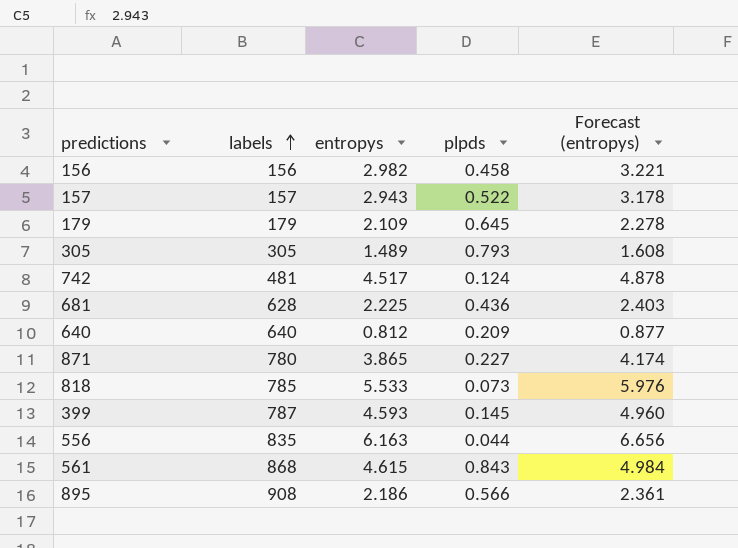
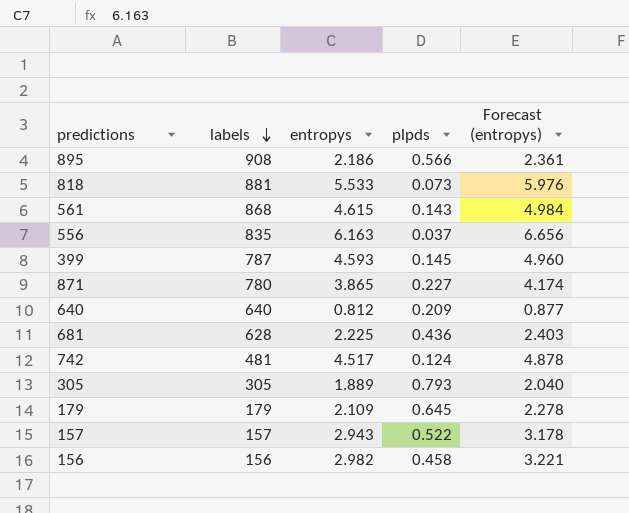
row order: labels ascending -> labels descending
818 | labels: 785 -> 881
561 | plpds: 0.843 -> 0.143
556 | plpds: 0.044 -> 0.037
305 | entropys: 1.489 -> 1.889
305 | Forecast (entropys): 1.608 -> 2.040

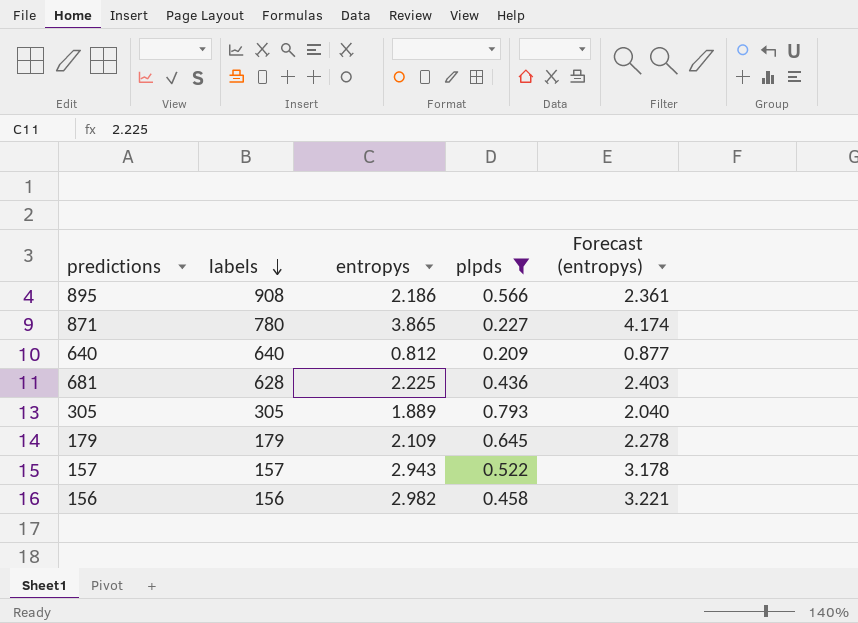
filter: none -> plpds >= 0.209

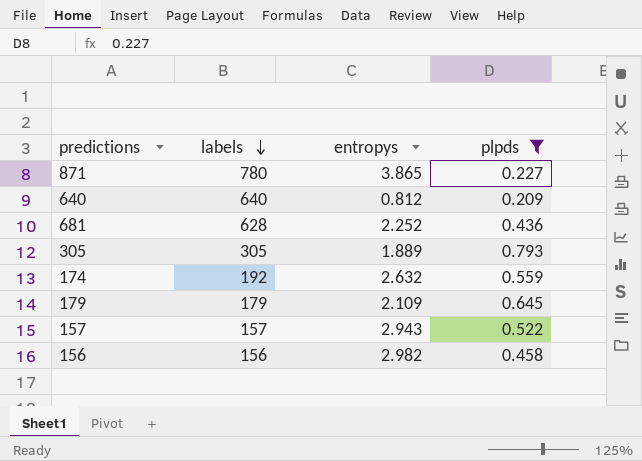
column Forecast (entropys) | formula: [entropys] * 1.08 -> none
row 895: 908 | 2.186 | 0.566 | 2.361 -> none
681 | entropys: 2.225 -> 2.252
row 174: none -> 192 | 2.632 | 0.559

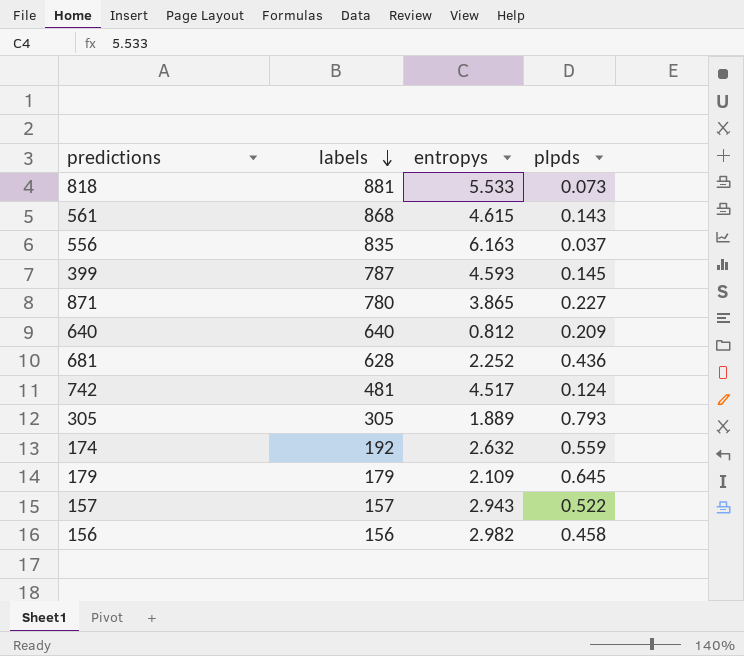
filter: plpds >= 0.209 -> none

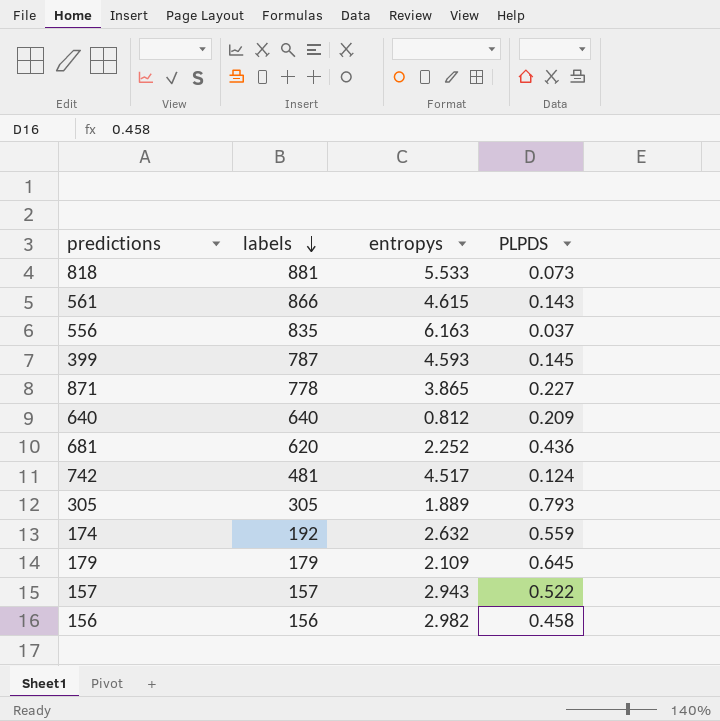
column name: plpds -> PLPDS
561 | labels: 868 -> 866
871 | labels: 780 -> 778
681 | labels: 628 -> 620

